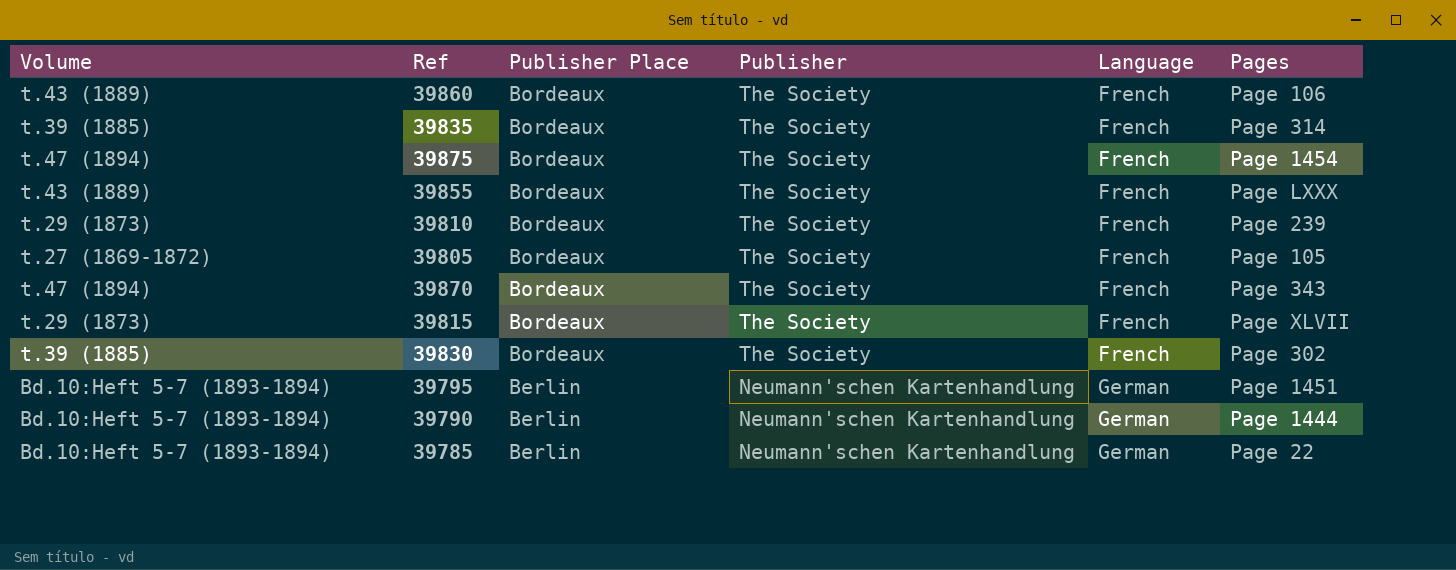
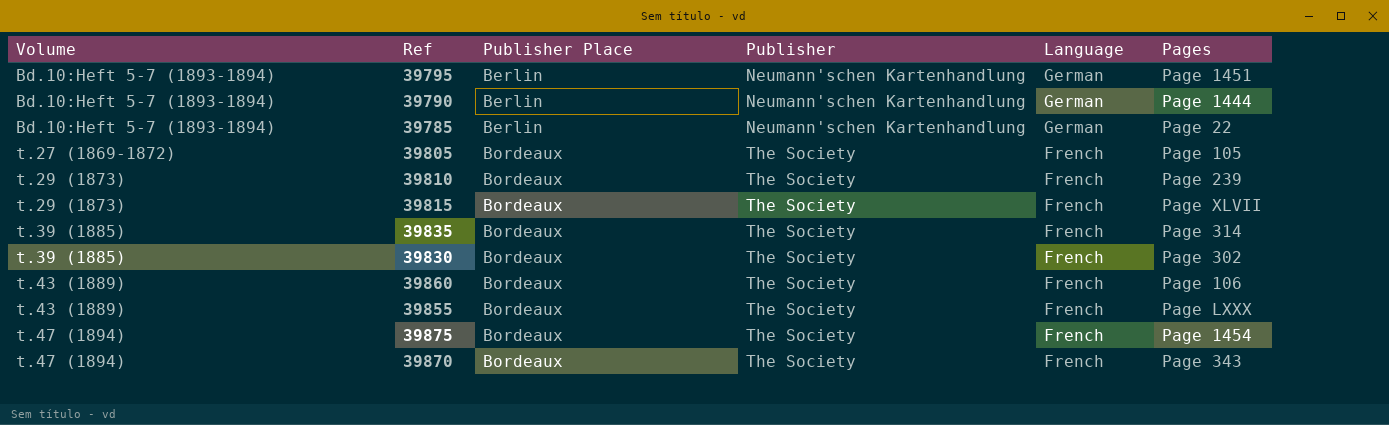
row order: Publisher Place descending -> Volume ascending

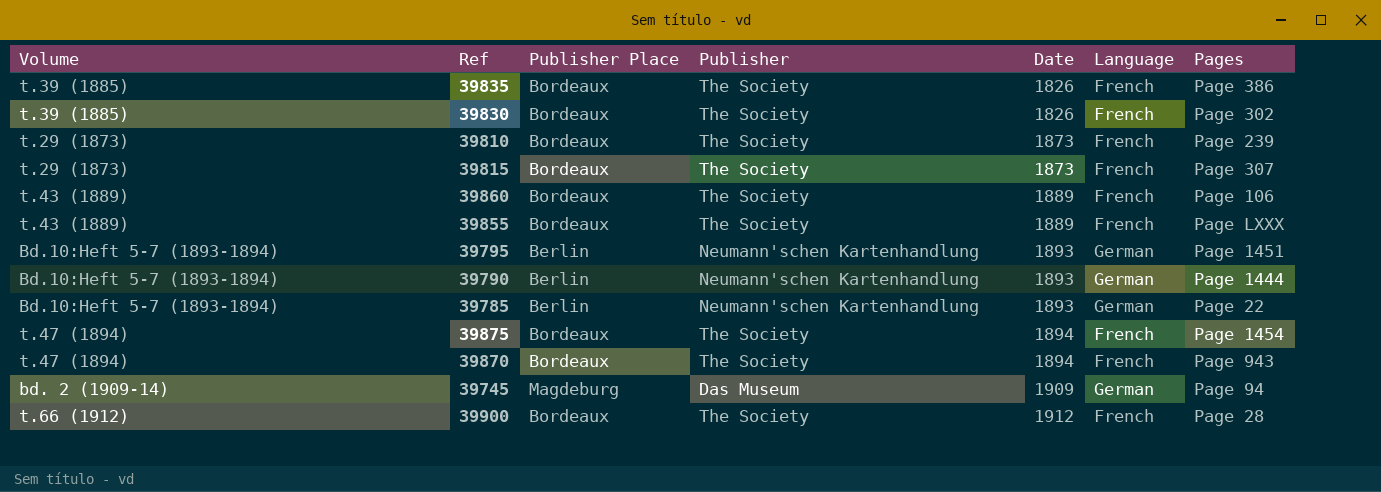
row order: Volume ascending -> Date ascending
column Date | position: none -> 5
row 39805: t.27 (1869-1872) | Bordeaux | The Society | French | Page 105 -> none
39835 | Pages: Page 314 -> Page 386
39815 | Pages: Page XLVII -> Page 307
39870 | Pages: Page 343 -> Page 943
row 39745: none -> bd. 2 (1909-14) | Magdeburg | Das Museum | 1909 | German | Page 94
row 39900: none -> t.66 (1912) | Bordeaux | The Society | 1912 | French | Page 28

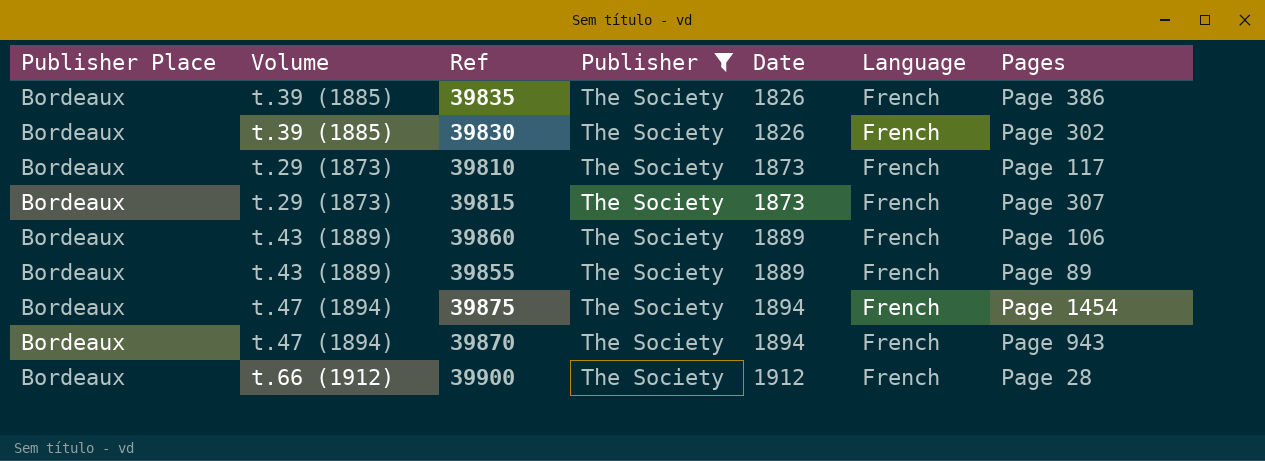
filter: none -> Publisher = The Society
column Publisher Place | position: 3 -> 1
39810 | Pages: Page 239 -> Page 117
39855 | Pages: Page LXXX -> Page 89

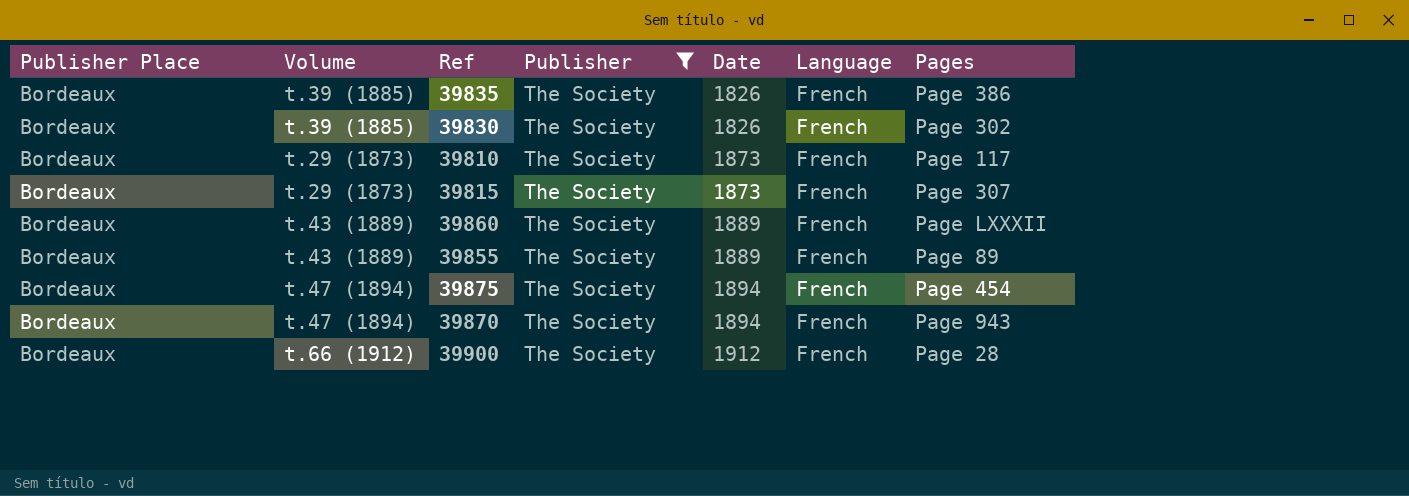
39860 | Pages: Page 106 -> Page LXXXII
39875 | Pages: Page 1454 -> Page 454

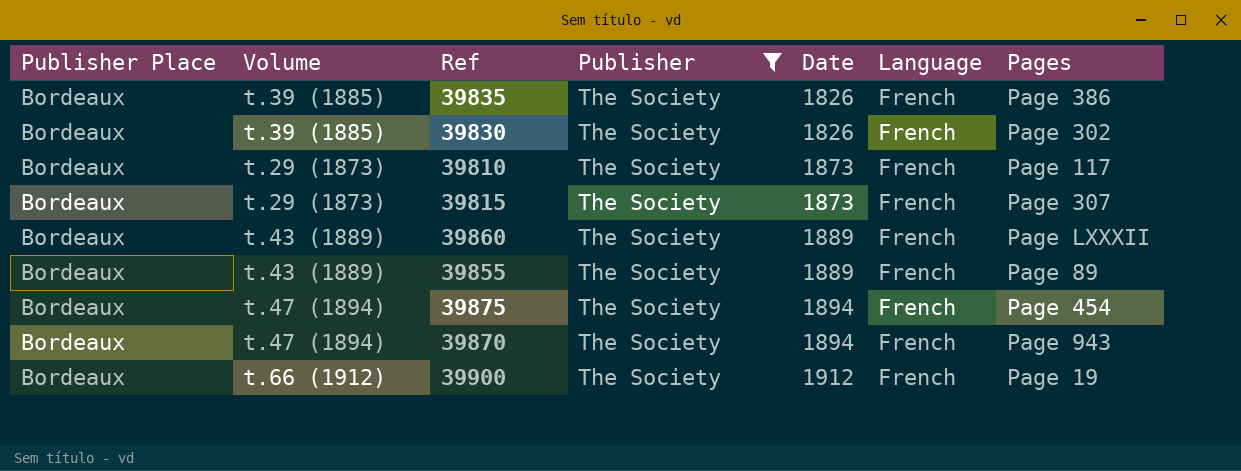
39900 | Pages: Page 28 -> Page 19

